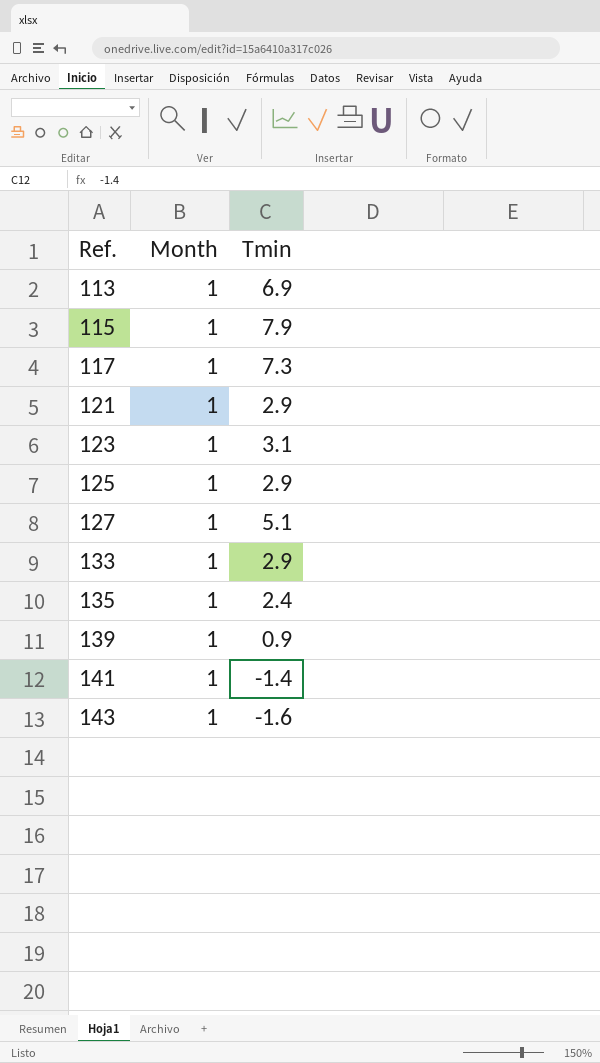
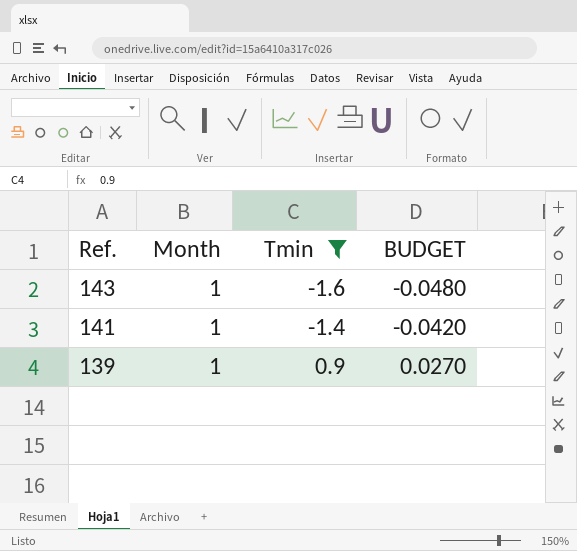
filter: none -> Tmin <= 0.9
row order: Ref. ascending -> Ref. descending
column BUDGET | formula: none -> [Tmin] * 0.03

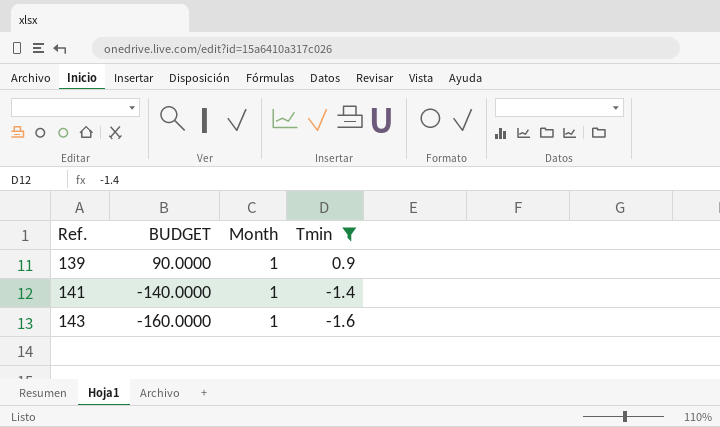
row order: Ref. descending -> Ref. ascending
column BUDGET | formula: [Tmin] * 0.03 -> [Tmin] * 100
column BUDGET | position: 4 -> 2

